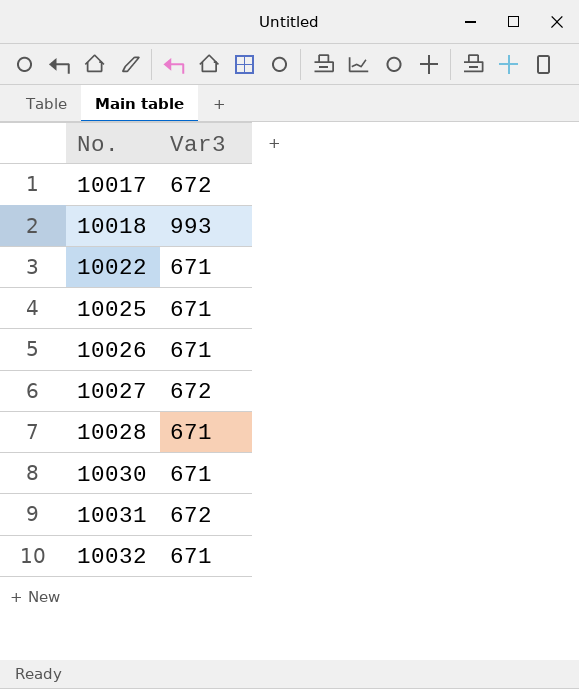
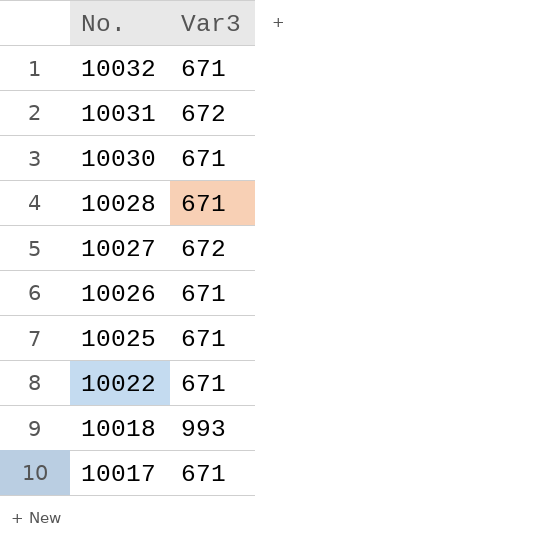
row order: No. ascending -> No. descending
10017 | Var3: 672 -> 671

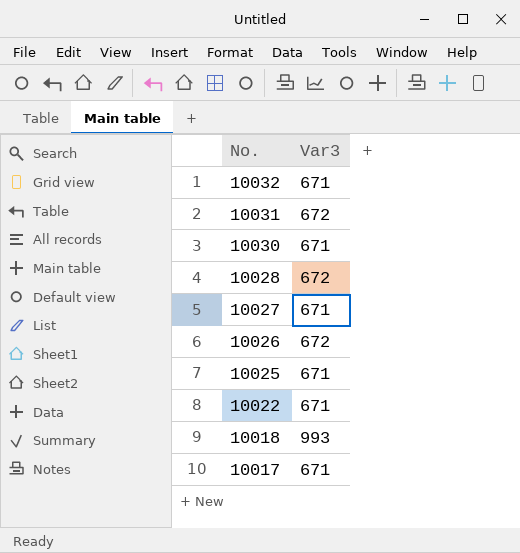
10028 | Var3: 671 -> 672
10027 | Var3: 672 -> 671
10026 | Var3: 671 -> 672

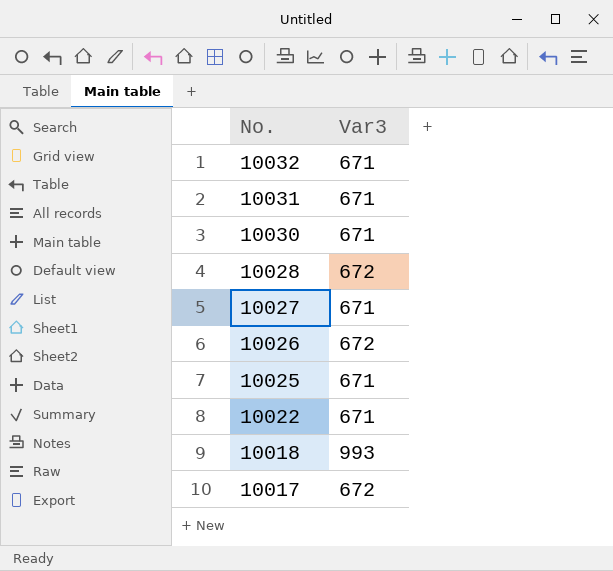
10031 | Var3: 672 -> 671
10017 | Var3: 671 -> 672

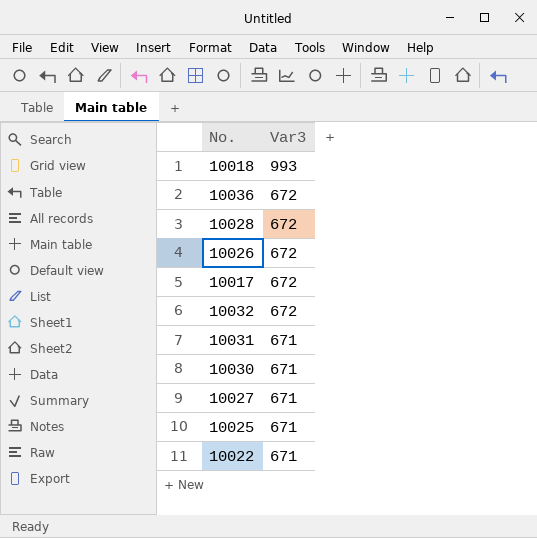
row order: No. descending -> Var3 descending
row 10036: none -> 672
10032 | Var3: 671 -> 672

